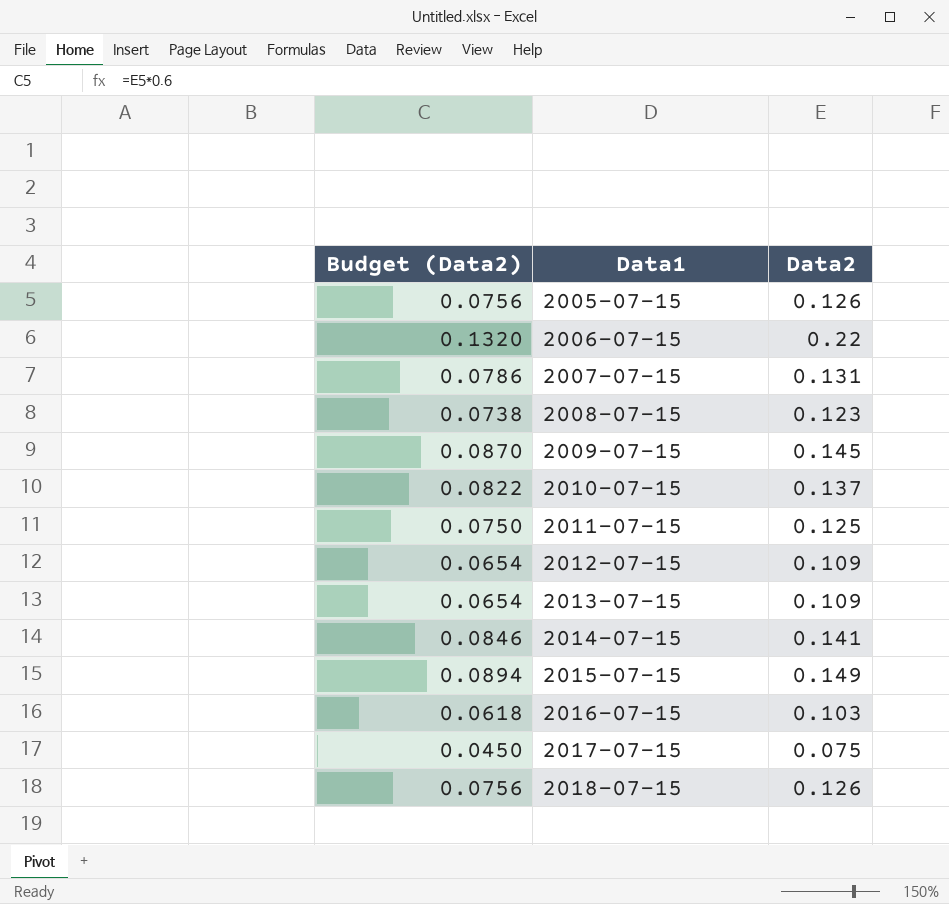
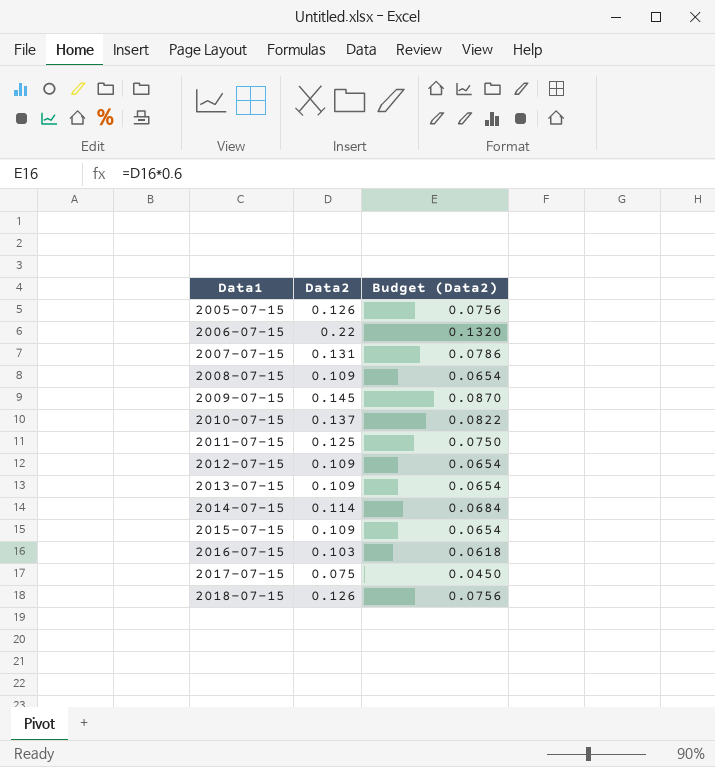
column Budget (Data2) | position: 1 -> 3
2008-07-15 | Data2: 0.123 -> 0.109
2008-07-15 | Budget (Data2): 0.0738 -> 0.0654
2014-07-15 | Data2: 0.141 -> 0.114
2014-07-15 | Budget (Data2): 0.0846 -> 0.0684
2015-07-15 | Data2: 0.149 -> 0.109
2015-07-15 | Budget (Data2): 0.0894 -> 0.0654

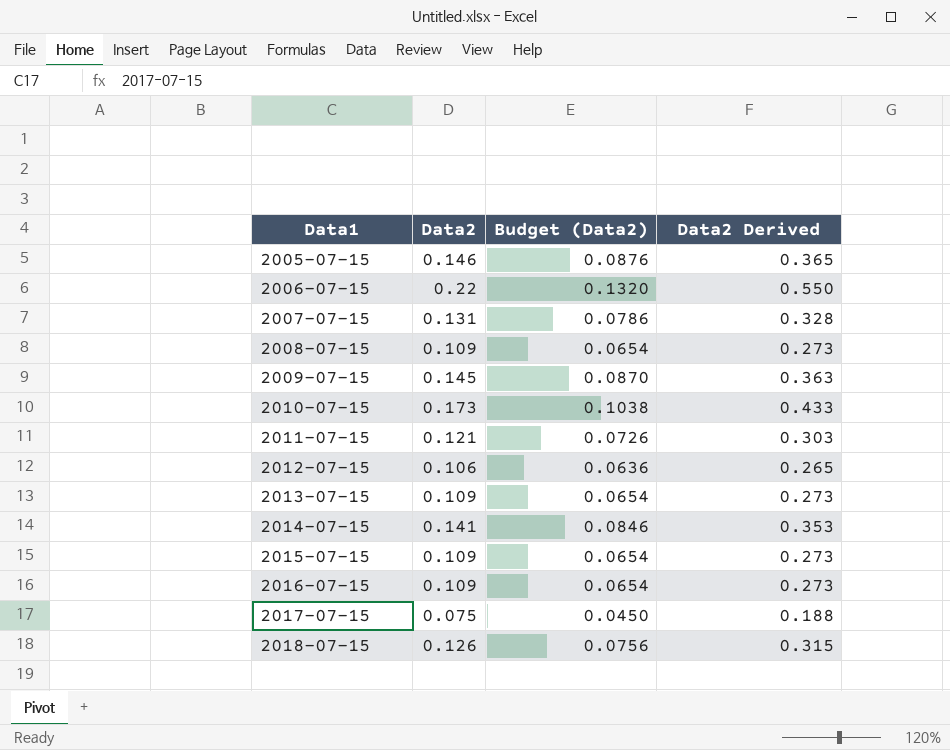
column Data2 Derived | formula: none -> [Data2] * 2.5
2005-07-15 | Data2: 0.126 -> 0.146
2005-07-15 | Budget (Data2): 0.0756 -> 0.0876
2010-07-15 | Data2: 0.137 -> 0.173
2010-07-15 | Budget (Data2): 0.0822 -> 0.1038
2011-07-15 | Data2: 0.125 -> 0.121
2011-07-15 | Budget (Data2): 0.0750 -> 0.0726
2012-07-15 | Data2: 0.109 -> 0.106
2012-07-15 | Budget (Data2): 0.0654 -> 0.0636
2014-07-15 | Data2: 0.114 -> 0.141
2014-07-15 | Budget (Data2): 0.0684 -> 0.0846
2016-07-15 | Data2: 0.103 -> 0.109
2016-07-15 | Budget (Data2): 0.0618 -> 0.0654

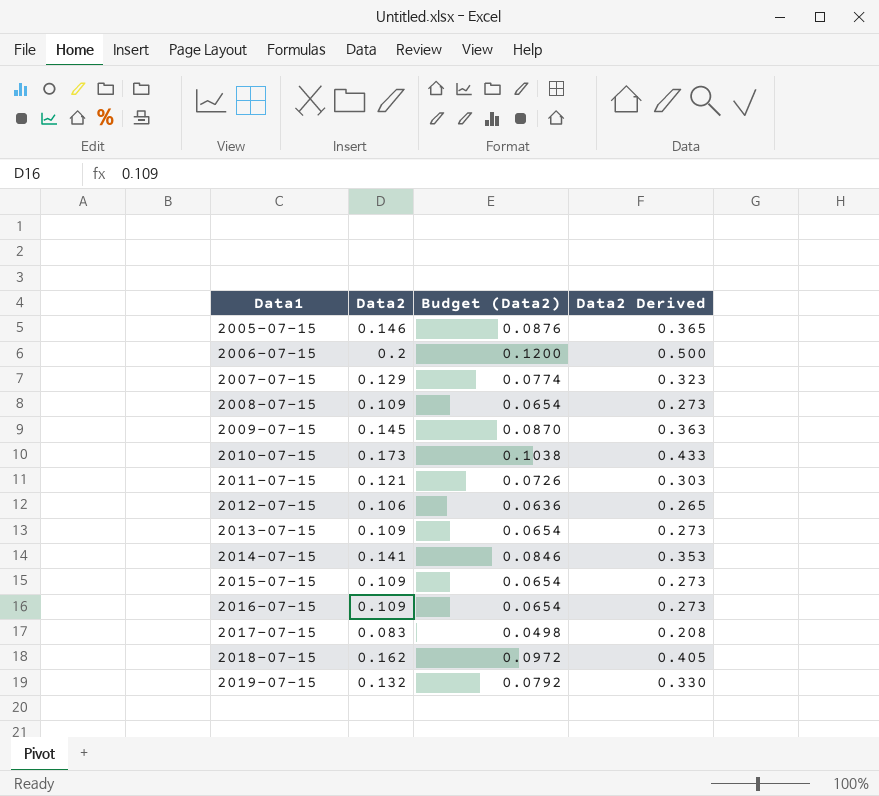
2006-07-15 | Data2: 0.22 -> 0.2
2006-07-15 | Budget (Data2): 0.1320 -> 0.1200
2006-07-15 | Data2 Derived: 0.550 -> 0.500
2007-07-15 | Data2: 0.131 -> 0.129
2007-07-15 | Budget (Data2): 0.0786 -> 0.0774
2007-07-15 | Data2 Derived: 0.328 -> 0.323
2017-07-15 | Data2: 0.075 -> 0.083
2017-07-15 | Budget (Data2): 0.0450 -> 0.0498
2017-07-15 | Data2 Derived: 0.188 -> 0.208
2018-07-15 | Data2: 0.126 -> 0.162
2018-07-15 | Budget (Data2): 0.0756 -> 0.0972
2018-07-15 | Data2 Derived: 0.315 -> 0.405
row 2019-07-15: none -> 0.132 | 0.0792 | 0.330

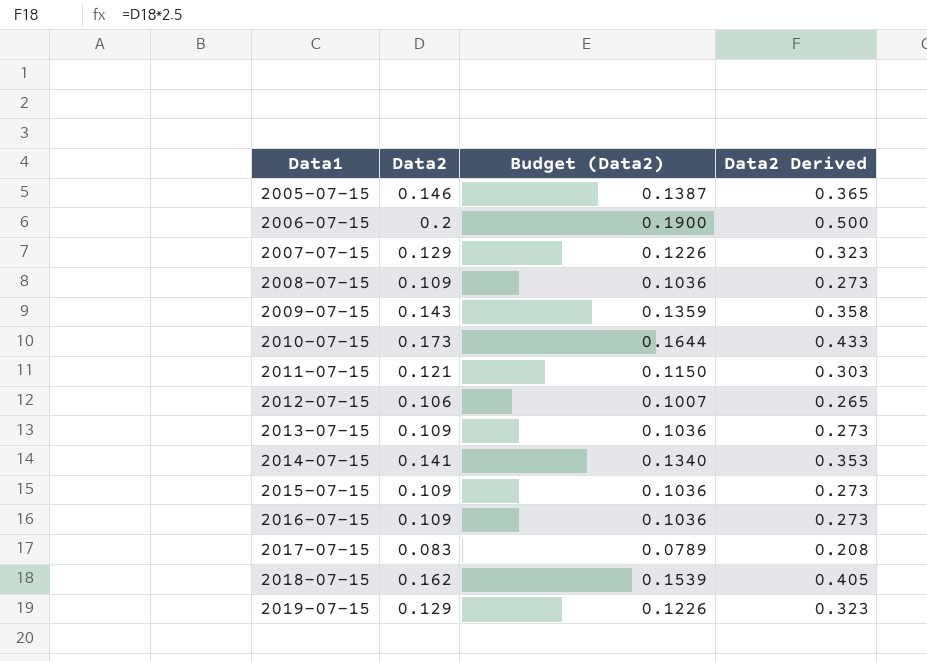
column Budget (Data2) | formula: [Data2] * 0.6 -> [Data2] * 0.95
2009-07-15 | Data2: 0.145 -> 0.143
2009-07-15 | Data2 Derived: 0.363 -> 0.358
2019-07-15 | Data2: 0.132 -> 0.129
2019-07-15 | Data2 Derived: 0.330 -> 0.323

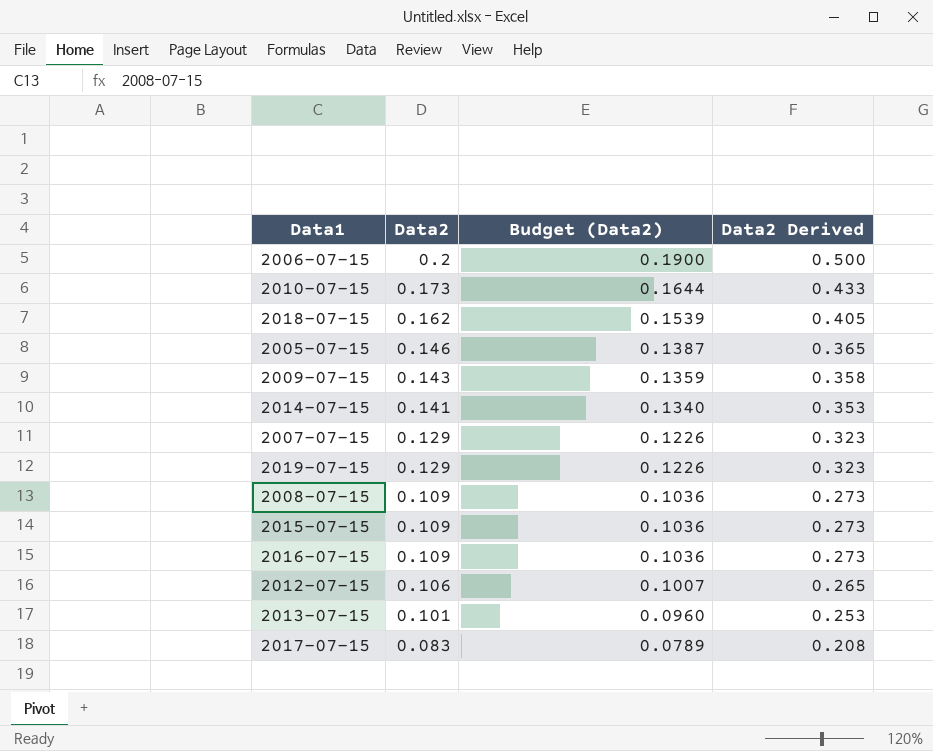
row order: Data1 ascending -> Data2 descending
row 2011-07-15: 0.121 | 0.1150 | 0.303 -> none
2013-07-15 | Data2: 0.109 -> 0.101
2013-07-15 | Budget (Data2): 0.1036 -> 0.0960
2013-07-15 | Data2 Derived: 0.273 -> 0.253

